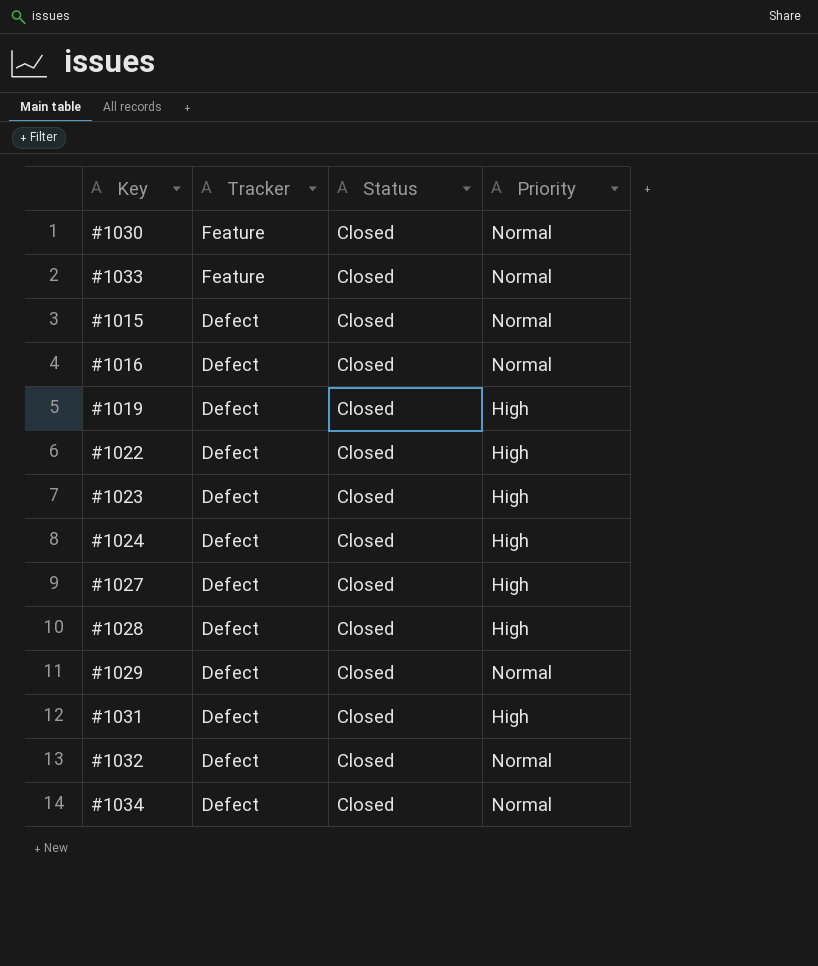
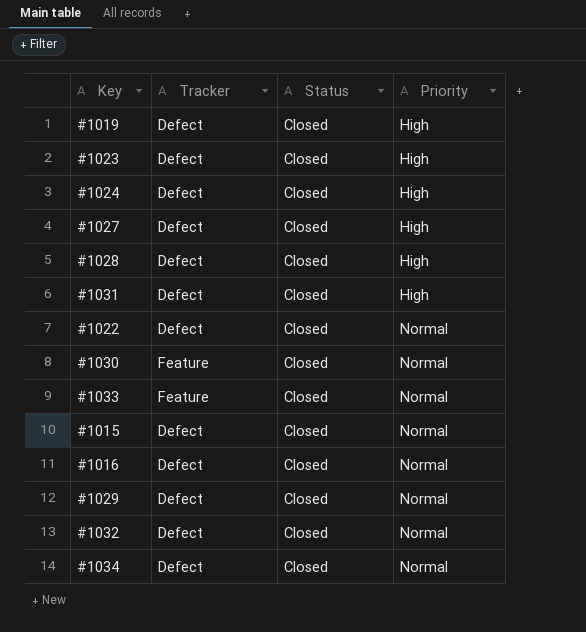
row order: Tracker descending -> Priority ascending
#1022 | Priority: High -> Normal

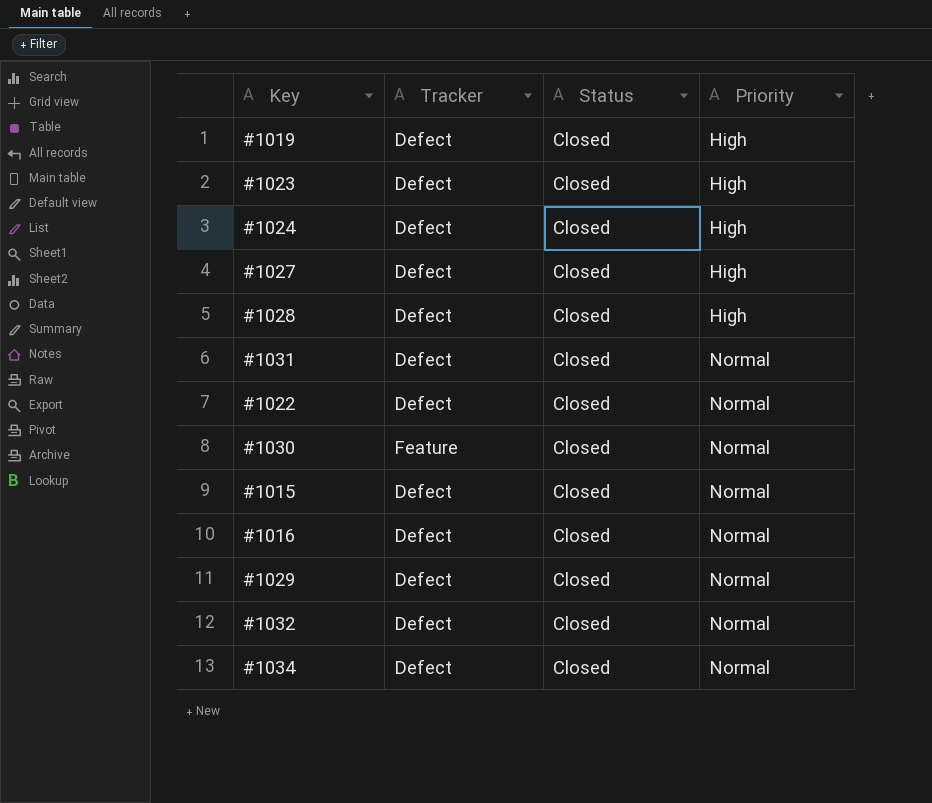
row #1033: Feature | Closed | Normal -> none
#1031 | Priority: High -> Normal

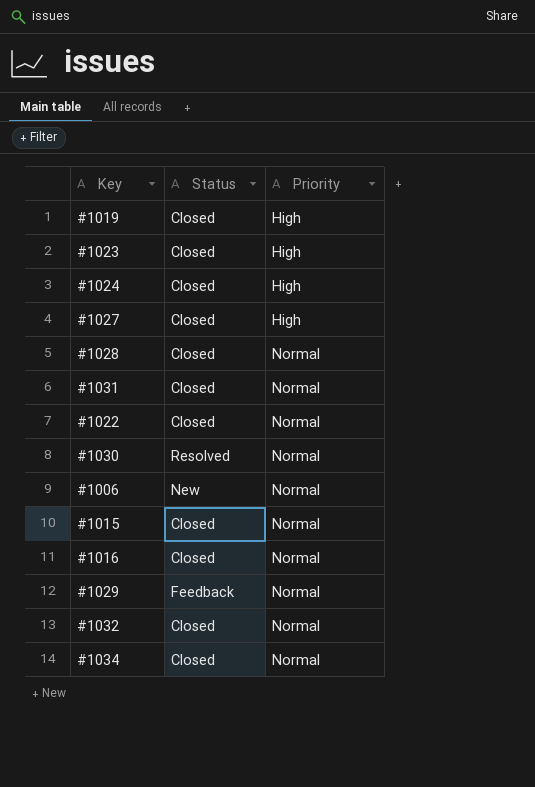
column Tracker | position: 2 -> none
#1028 | Priority: High -> Normal
#1030 | Status: Closed -> Resolved
row #1006: none -> New | Normal
#1029 | Status: Closed -> Feedback

